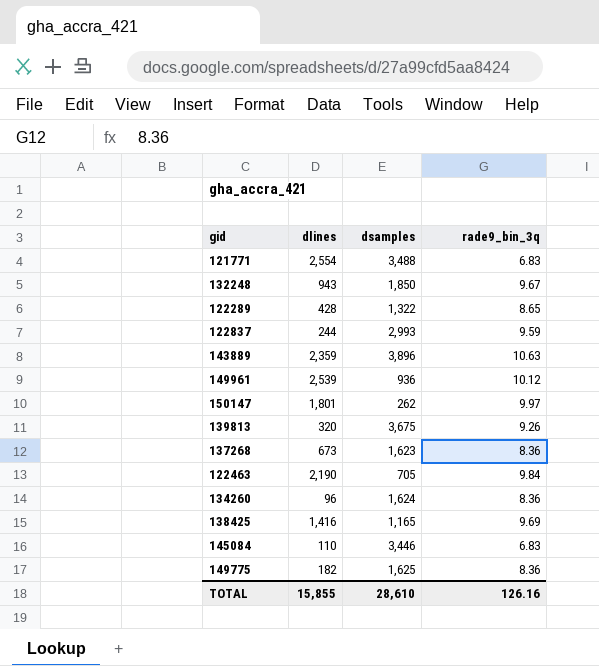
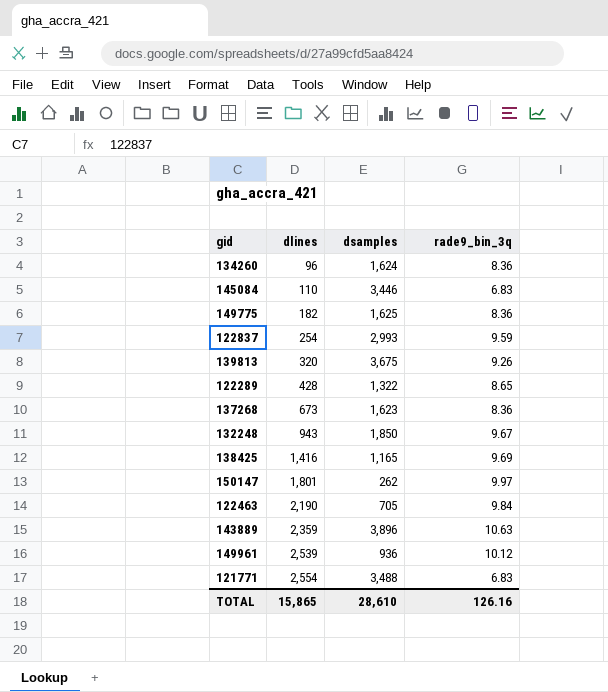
row order: none -> dlines ascending
122837 | dlines: 244 -> 254
TOTAL | dlines: 15,855 -> 15,865

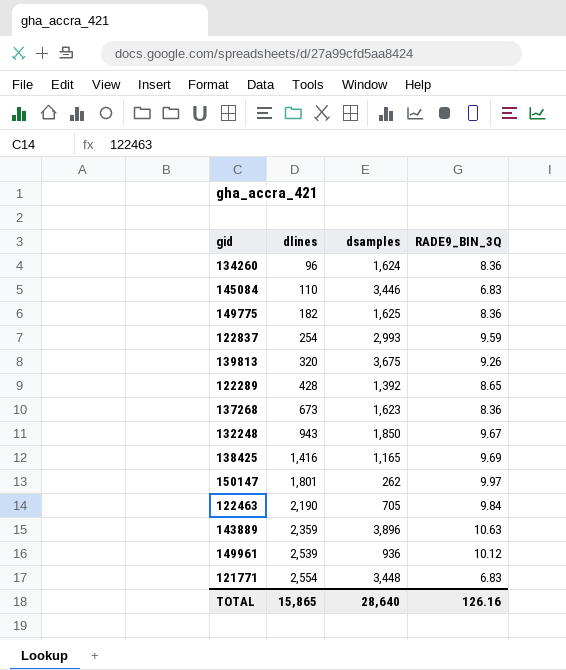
column name: rade9_bin_3q -> RADE9_BIN_3Q
122289 | dsamples: 1,322 -> 1,392
121771 | dsamples: 3,488 -> 3,448
TOTAL | dsamples: 28,610 -> 28,640

